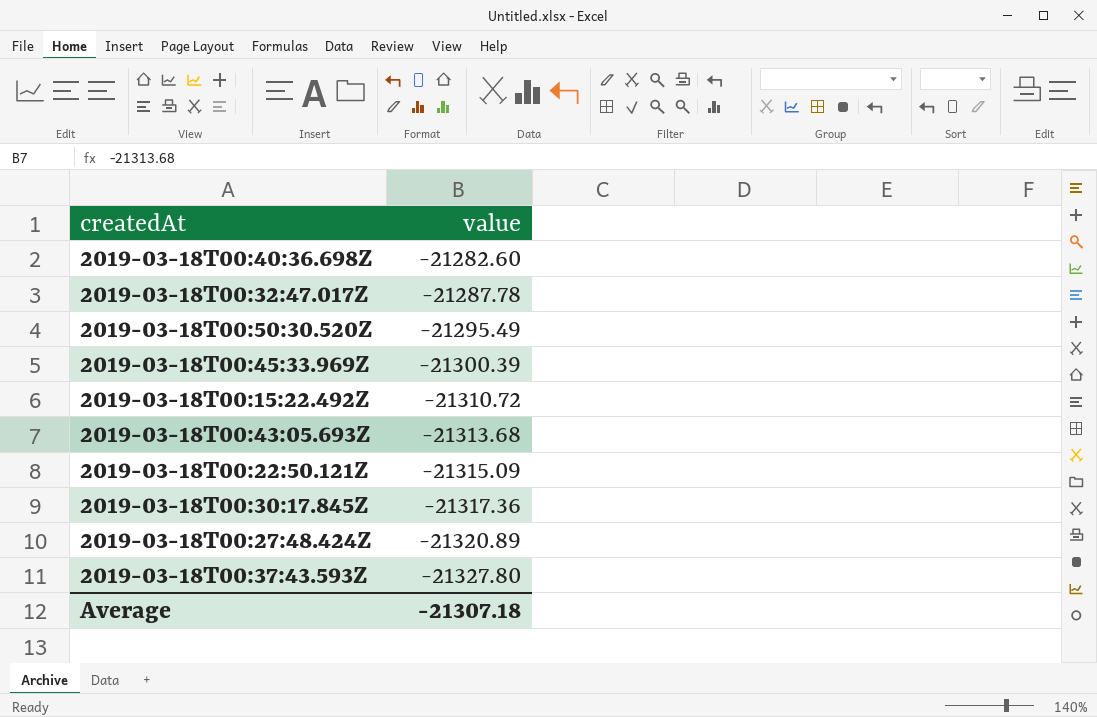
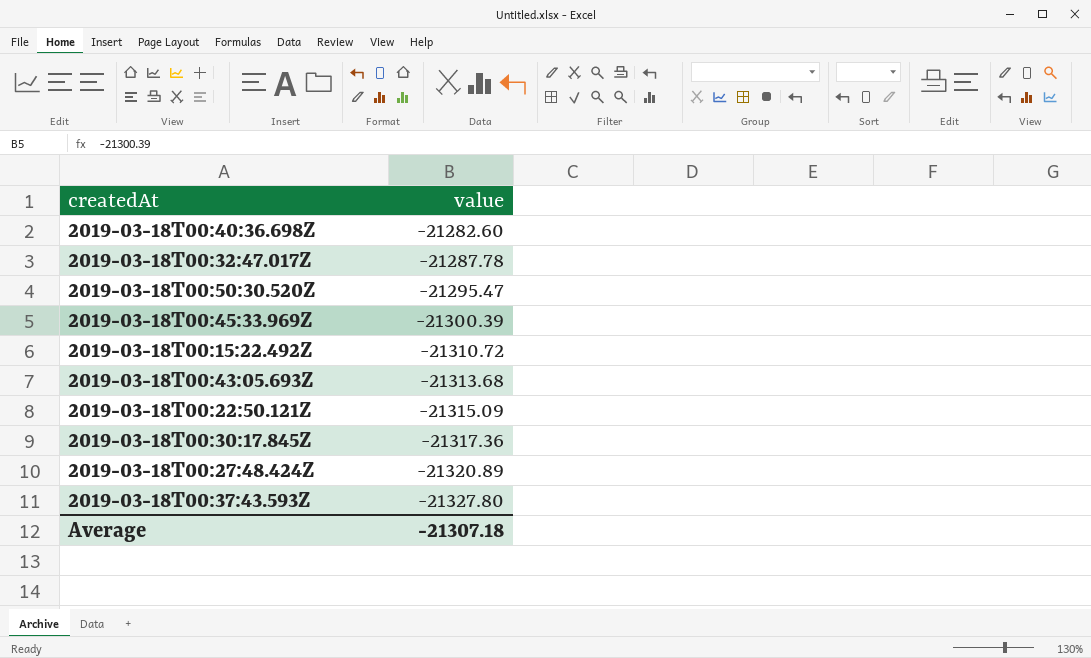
2019-03-18T00:50:30.520Z | value: -21295.49 -> -21295.47

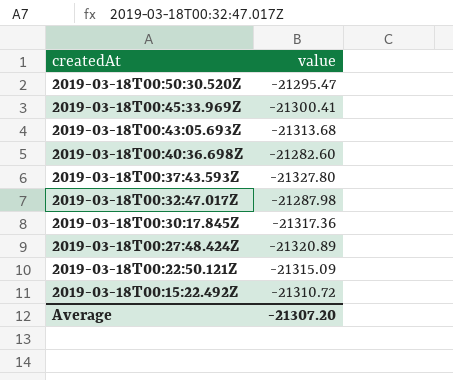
row order: value descending -> createdAt descending
2019-03-18T00:45:33.969Z | value: -21300.39 -> -21300.41
2019-03-18T00:32:47.017Z | value: -21287.78 -> -21287.98
Average | value: -21307.18 -> -21307.20

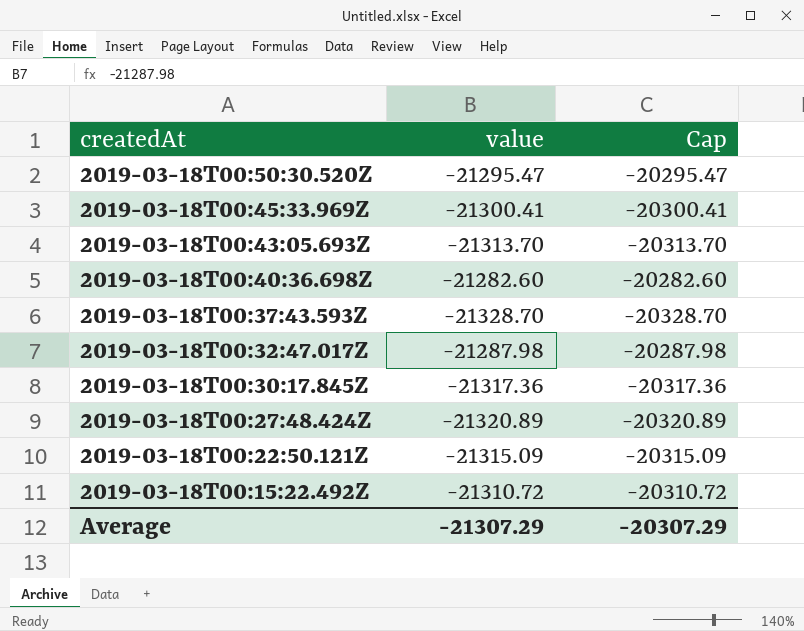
column Cap | formula: none -> [value] + 1000
2019-03-18T00:43:05.693Z | value: -21313.68 -> -21313.70
2019-03-18T00:37:43.593Z | value: -21327.80 -> -21328.70
Average | value: -21307.20 -> -21307.29

